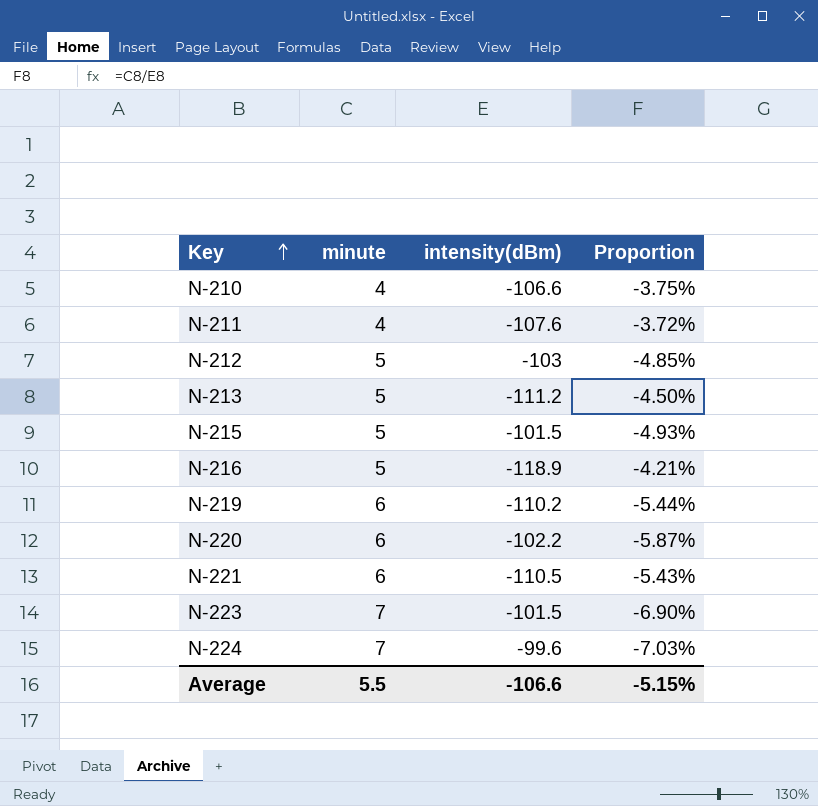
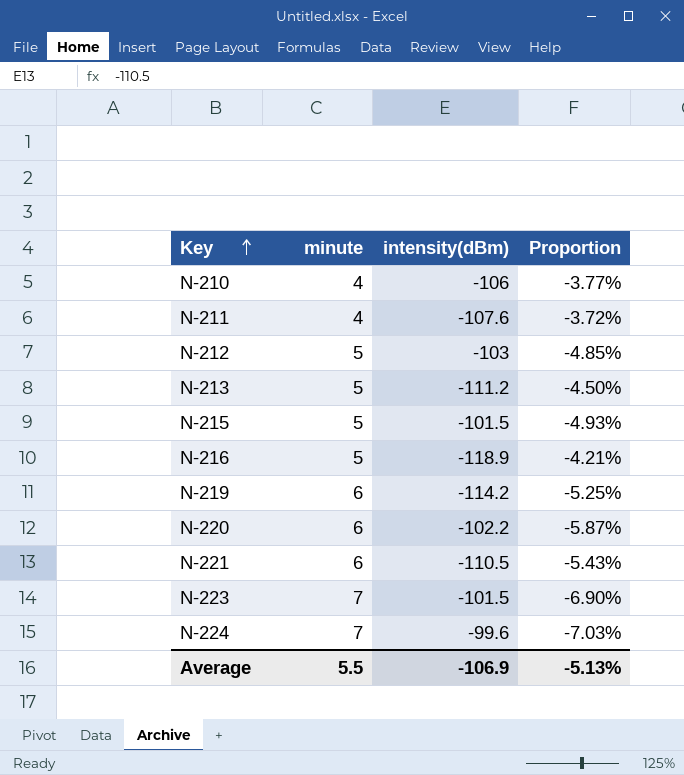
N-210 | intensity(dBm): -106.6 -> -106
N-210 | Proportion: -3.75% -> -3.77%
N-219 | intensity(dBm): -110.2 -> -114.2
N-219 | Proportion: -5.44% -> -5.25%
Average | intensity(dBm): -106.6 -> -106.9
Average | Proportion: -5.15% -> -5.13%

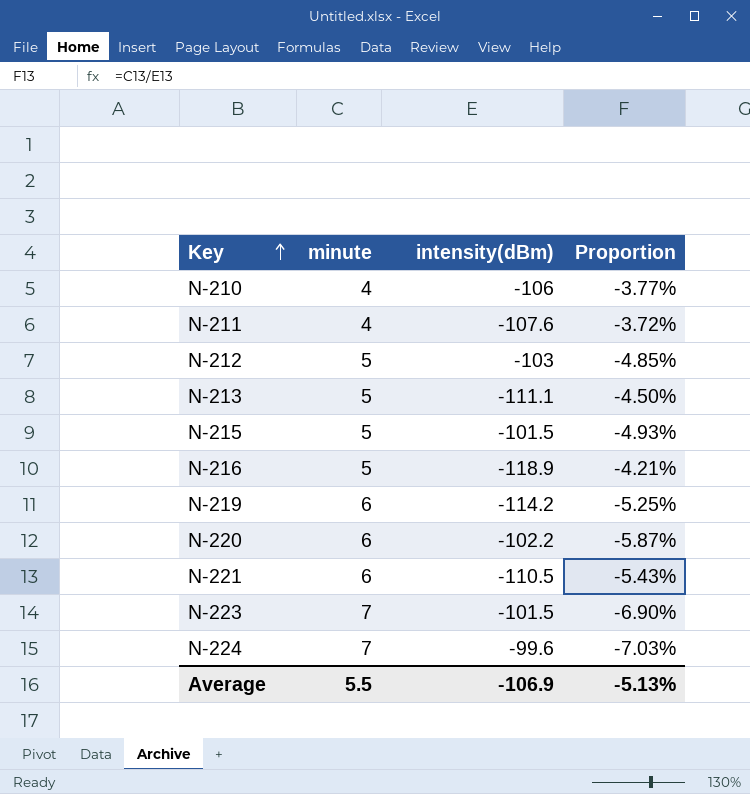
N-213 | intensity(dBm): -111.2 -> -111.1

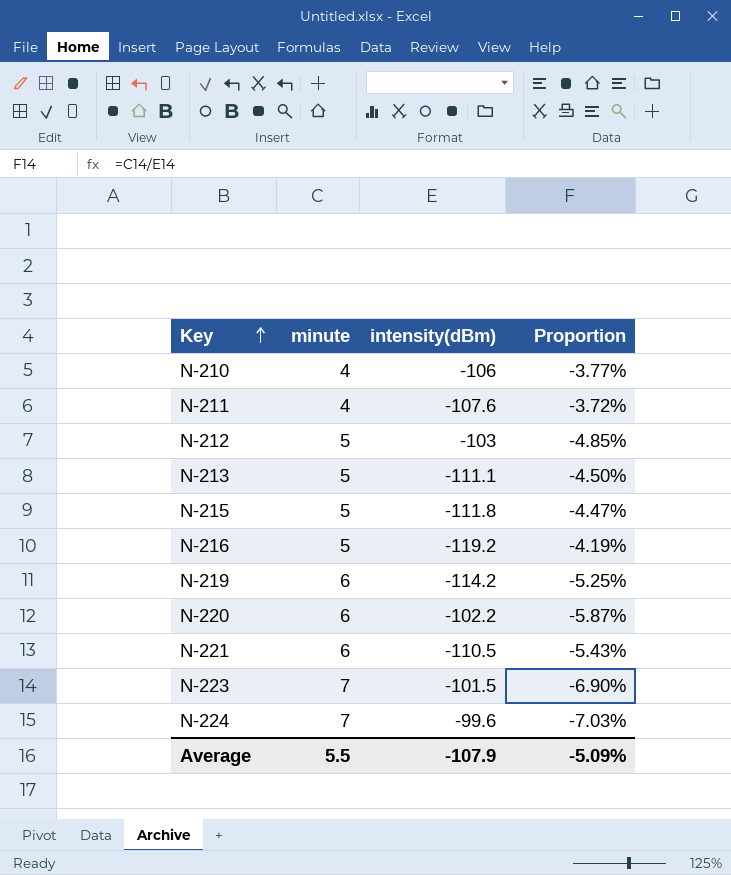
N-215 | intensity(dBm): -101.5 -> -111.8
N-215 | Proportion: -4.93% -> -4.47%
N-216 | intensity(dBm): -118.9 -> -119.2
N-216 | Proportion: -4.21% -> -4.19%
Average | intensity(dBm): -106.9 -> -107.9
Average | Proportion: -5.13% -> -5.09%

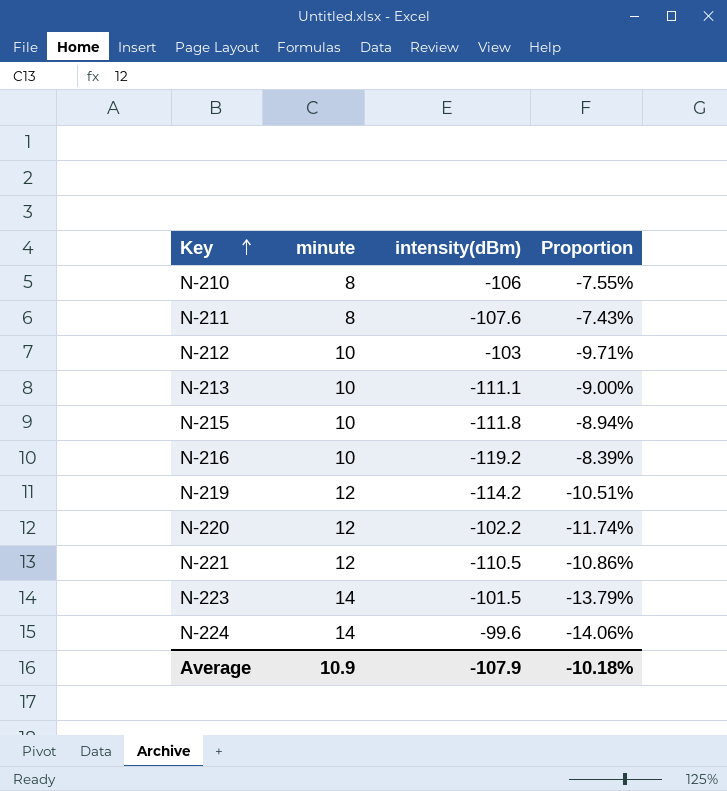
N-210 | minute: 4 -> 8
N-210 | Proportion: -3.77% -> -7.55%
N-211 | minute: 4 -> 8
N-211 | Proportion: -3.72% -> -7.43%
N-212 | minute: 5 -> 10
N-212 | Proportion: -4.85% -> -9.71%
N-213 | minute: 5 -> 10
N-213 | Proportion: -4.50% -> -9.00%
N-215 | minute: 5 -> 10
N-215 | Proportion: -4.47% -> -8.94%
N-216 | minute: 5 -> 10
N-216 | Proportion: -4.19% -> -8.39%
N-219 | minute: 6 -> 12
N-219 | Proportion: -5.25% -> -10.51%
N-220 | minute: 6 -> 12
N-220 | Proportion: -5.87% -> -11.74%
N-221 | minute: 6 -> 12
N-221 | Proportion: -5.43% -> -10.86%
N-223 | minute: 7 -> 14
N-223 | Proportion: -6.90% -> -13.79%
N-224 | minute: 7 -> 14
N-224 | Proportion: -7.03% -> -14.06%
Average | minute: 5.5 -> 10.9
Average | Proportion: -5.09% -> -10.18%

